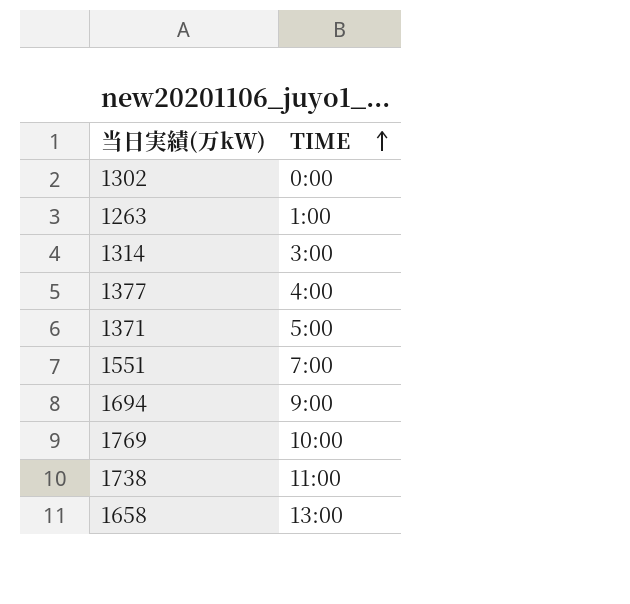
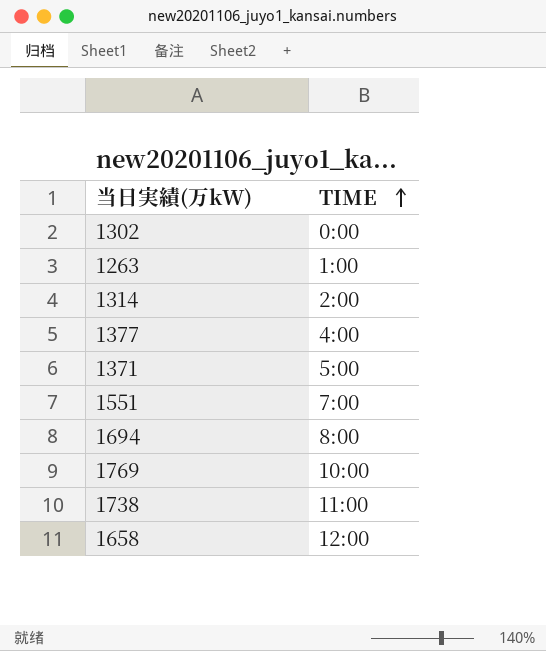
1314 | TIME: 3:00 -> 2:00
1694 | TIME: 9:00 -> 8:00
1658 | TIME: 13:00 -> 12:00

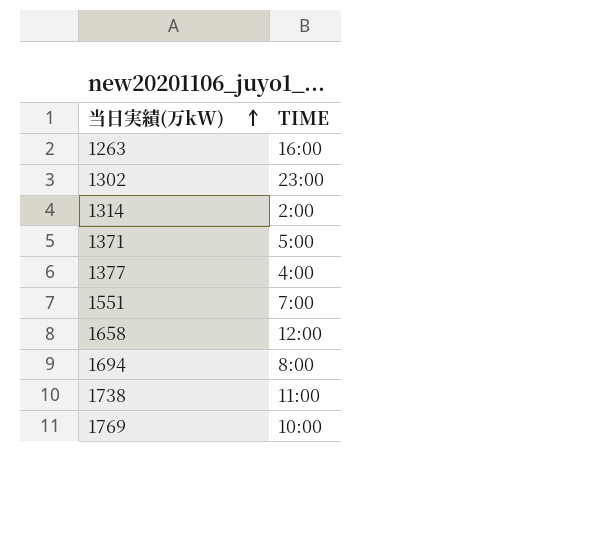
row order: TIME ascending -> 当日実績(万kW) ascending
1263 | TIME: 1:00 -> 16:00
1302 | TIME: 0:00 -> 23:00

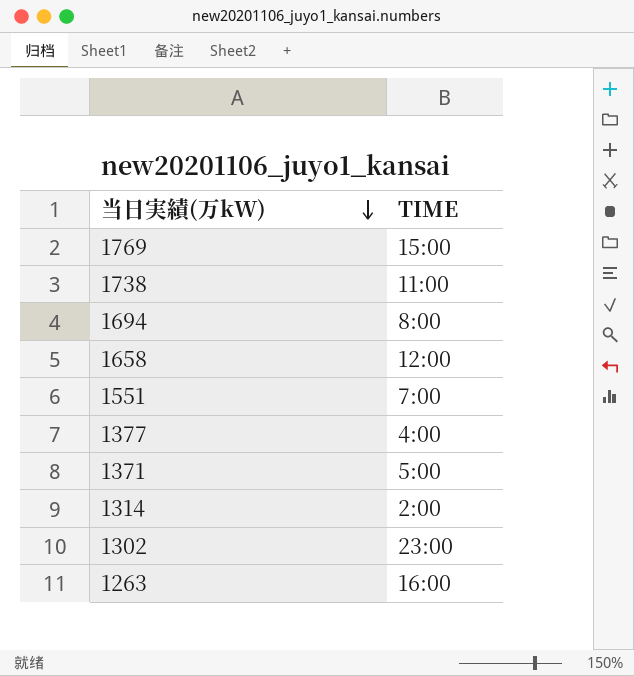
row order: 当日実績(万kW) ascending -> 当日実績(万kW) descending
1769 | TIME: 10:00 -> 15:00

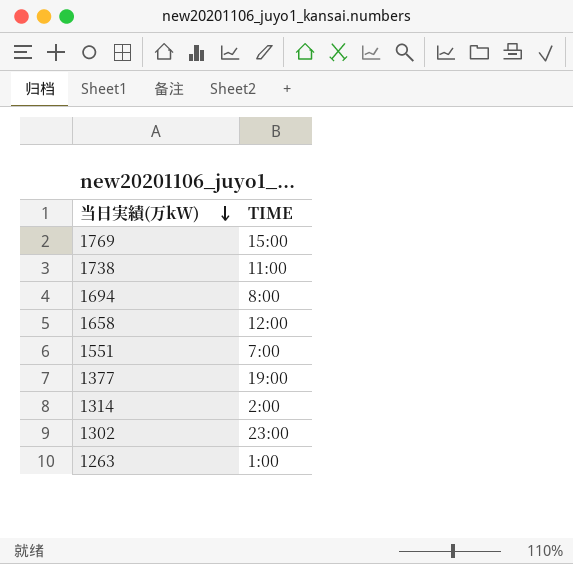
row 1371: 5:00 -> none
1377 | TIME: 4:00 -> 19:00
1263 | TIME: 16:00 -> 1:00

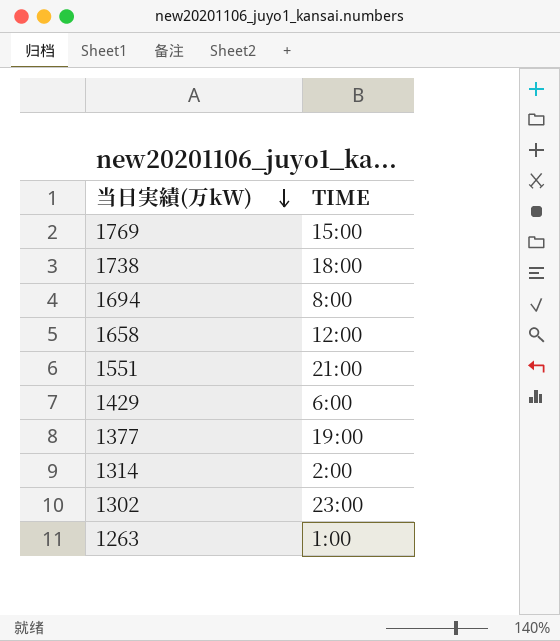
1738 | TIME: 11:00 -> 18:00
1551 | TIME: 7:00 -> 21:00
row 1429: none -> 6:00

